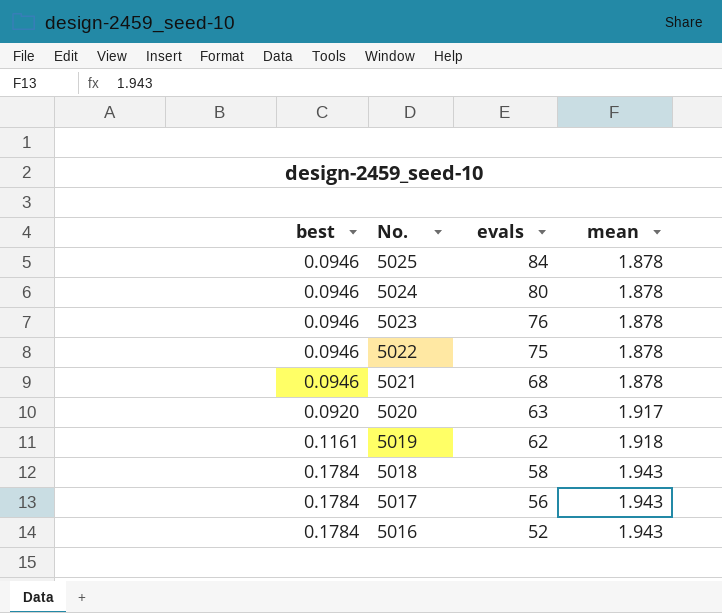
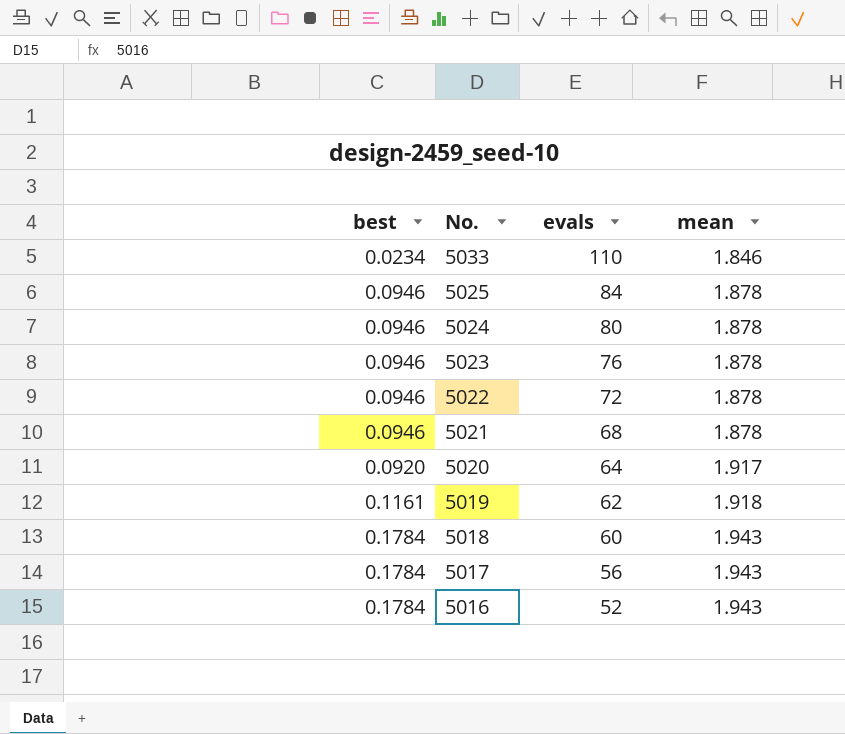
row 5033: none -> 0.0234 | 110 | 1.846
5022 | evals: 75 -> 72
5020 | evals: 63 -> 64
5018 | evals: 58 -> 60

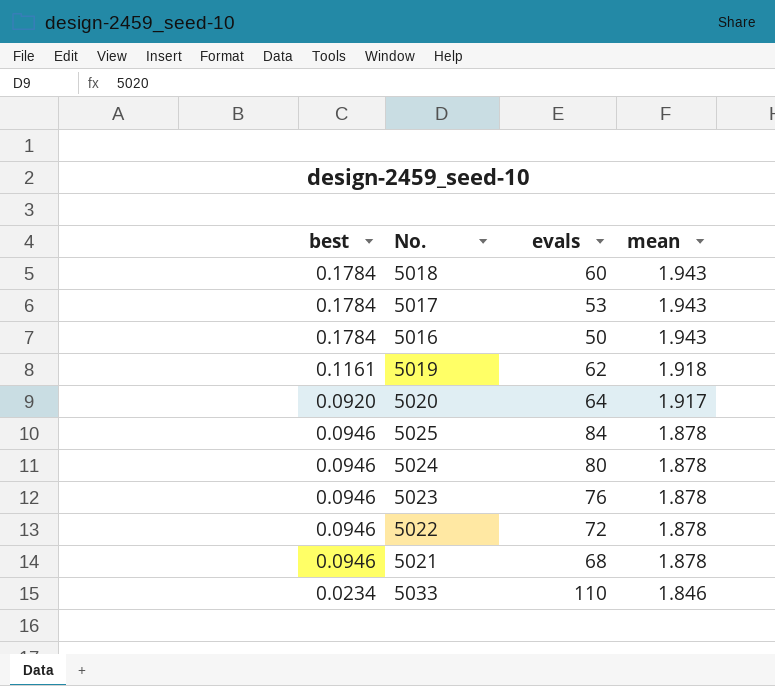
row order: No. descending -> mean descending
5017 | evals: 56 -> 53
5016 | evals: 52 -> 50

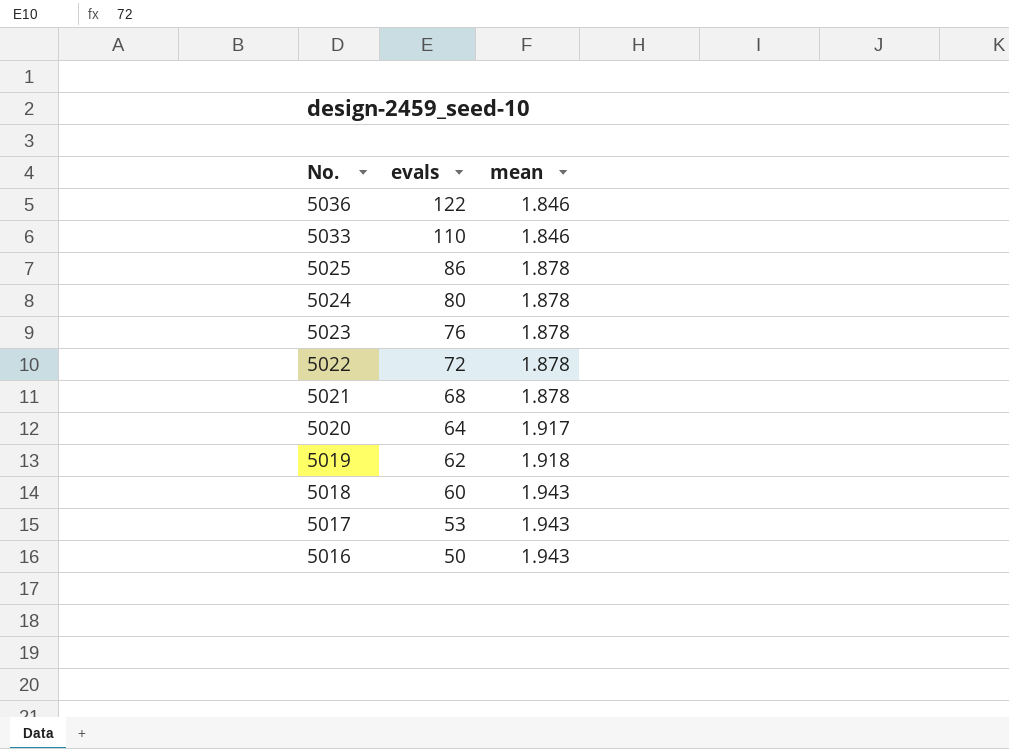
row order: mean descending -> No. descending
column best | position: 1 -> none
row 5036: none -> 122 | 1.846
5025 | evals: 84 -> 86

